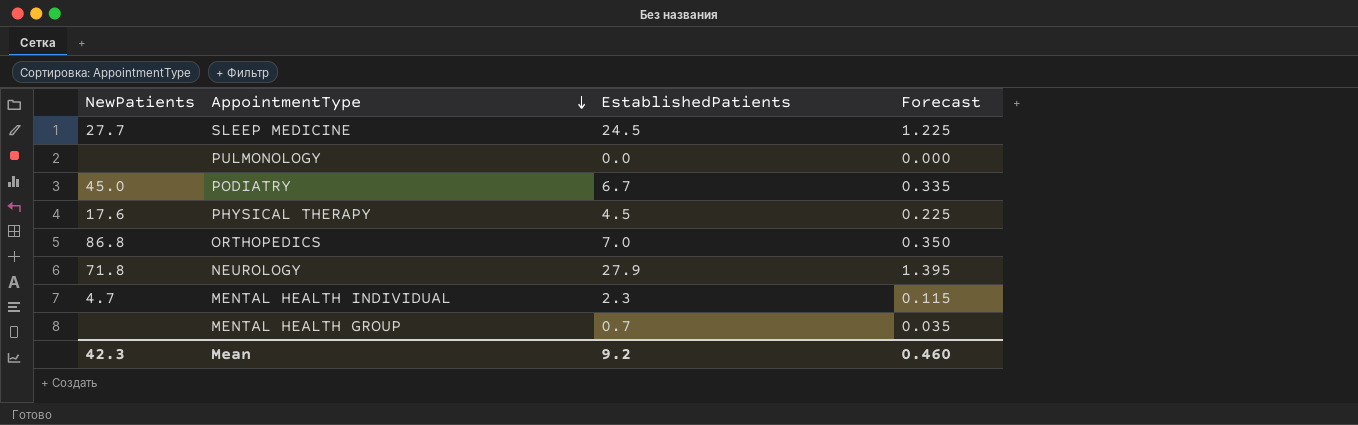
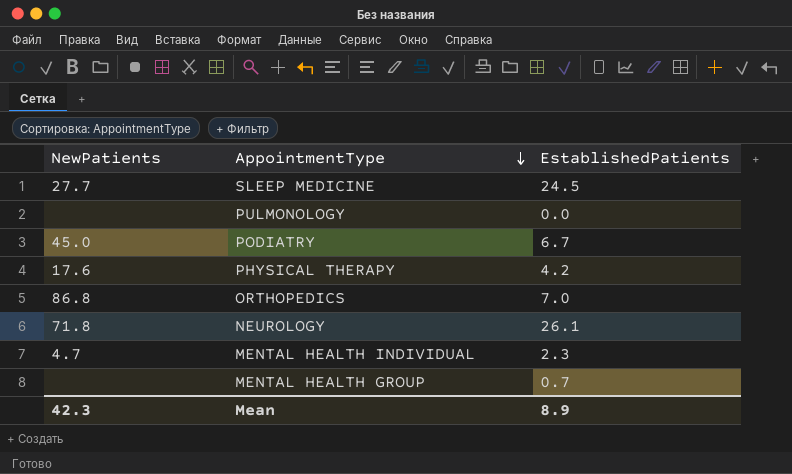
column Forecast | formula: [EstablishedPatients] * 0.05 -> none
PHYSICAL THERAPY | EstablishedPatients: 4.5 -> 4.2
NEUROLOGY | EstablishedPatients: 27.9 -> 26.1
Mean | EstablishedPatients: 9.2 -> 8.9

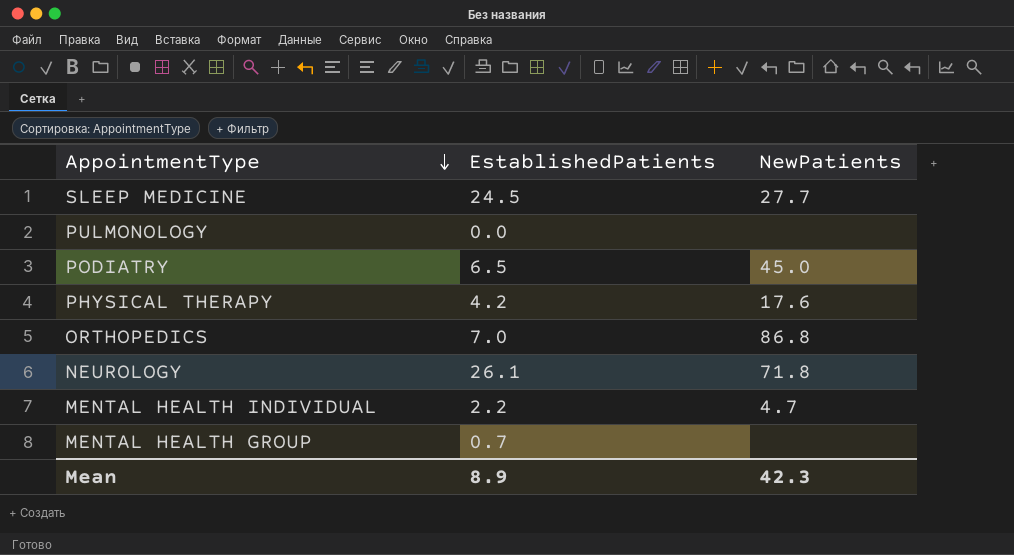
column NewPatients | position: 1 -> 3
PODIATRY | EstablishedPatients: 6.7 -> 6.5
MENTAL HEALTH INDIVIDUAL | EstablishedPatients: 2.3 -> 2.2

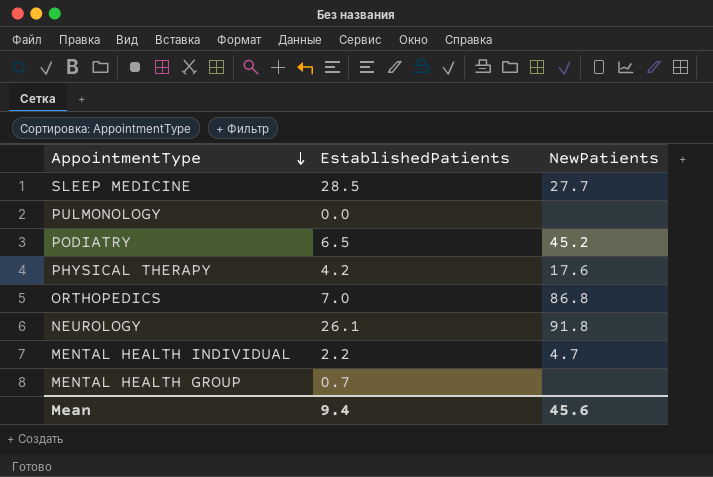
SLEEP MEDICINE | EstablishedPatients: 24.5 -> 28.5
PODIATRY | NewPatients: 45.0 -> 45.2
NEUROLOGY | NewPatients: 71.8 -> 91.8
Mean | EstablishedPatients: 8.9 -> 9.4
Mean | NewPatients: 42.3 -> 45.6

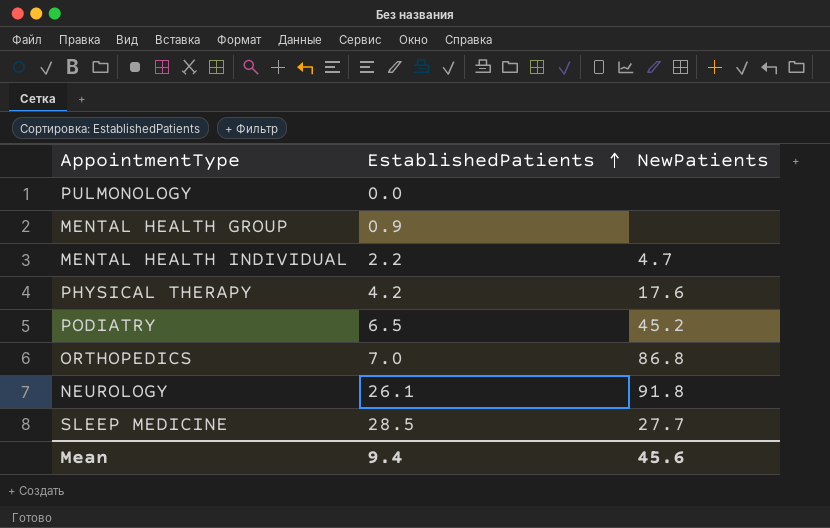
row order: AppointmentType descending -> EstablishedPatients ascending
MENTAL HEALTH GROUP | EstablishedPatients: 0.7 -> 0.9

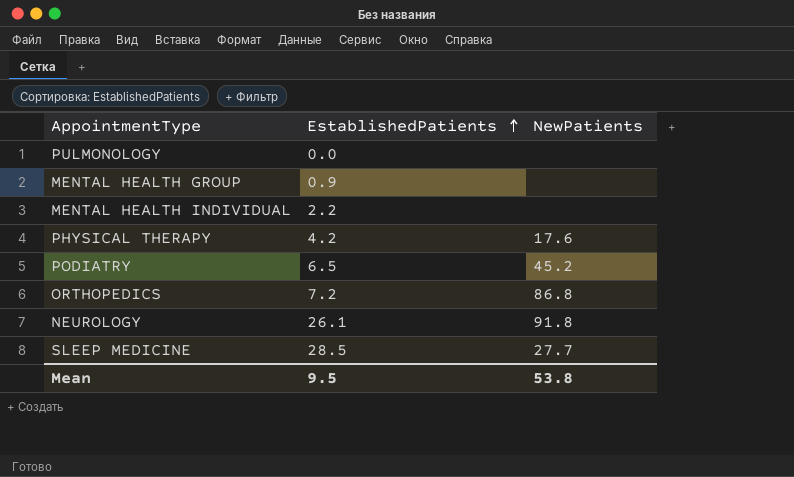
MENTAL HEALTH INDIVIDUAL | NewPatients: 4.7 -> none
ORTHOPEDICS | EstablishedPatients: 7.0 -> 7.2
Mean | EstablishedPatients: 9.4 -> 9.5
Mean | NewPatients: 45.6 -> 53.8

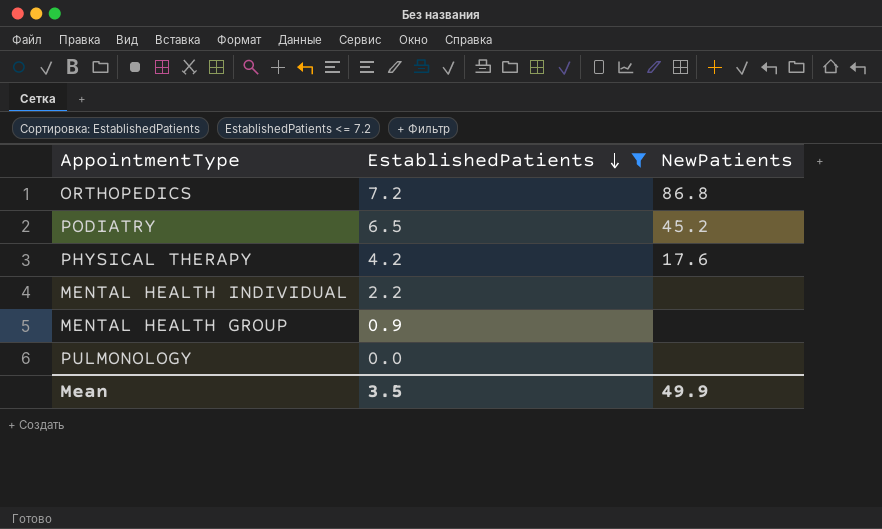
filter: none -> EstablishedPatients <= 7.2
row order: EstablishedPatients ascending -> EstablishedPatients descending
Mean | EstablishedPatients: 9.5 -> 3.5
Mean | NewPatients: 53.8 -> 49.9

